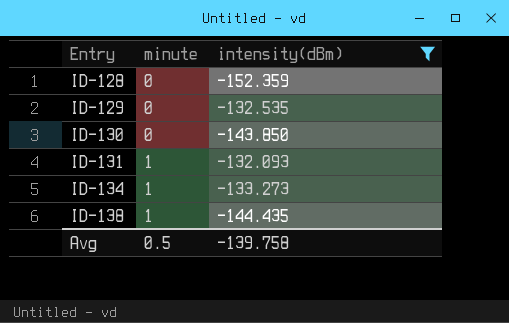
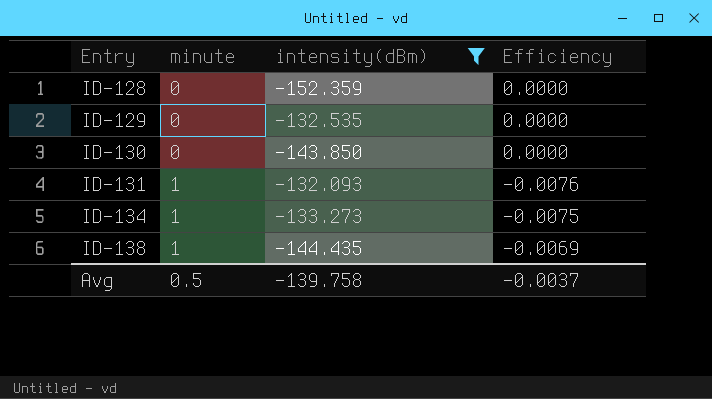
column Efficiency | formula: none -> [minute] / [intensity(dBm)]

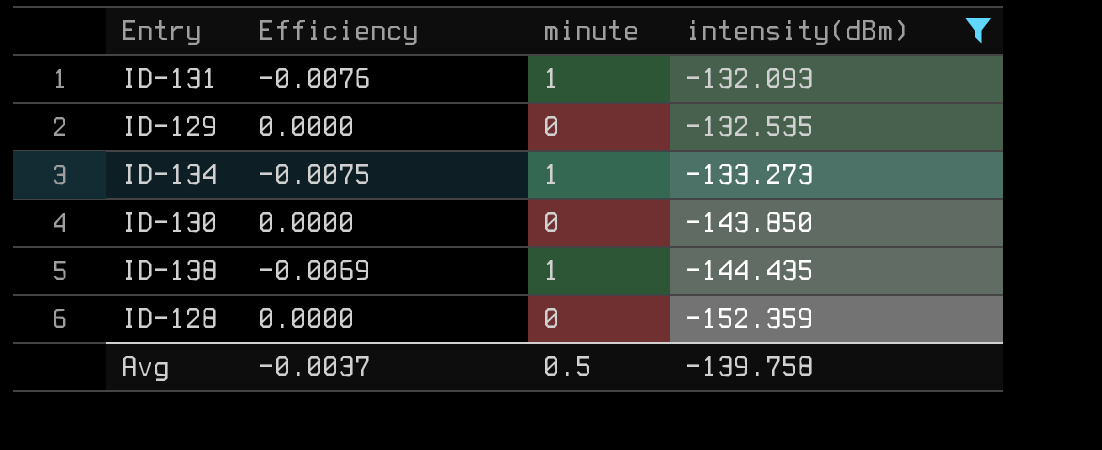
row order: Entry ascending -> intensity(dBm) descending
column Efficiency | position: 4 -> 2

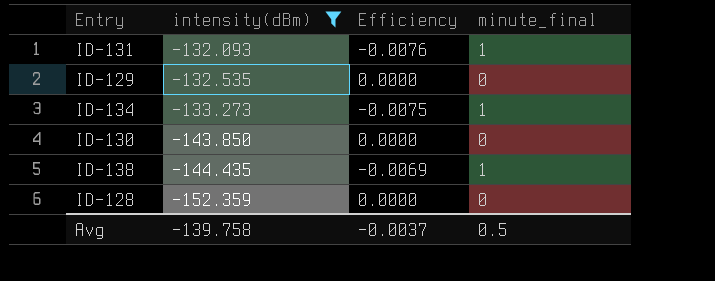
column intensity(dBm) | position: 4 -> 2
column name: minute -> minute_final

